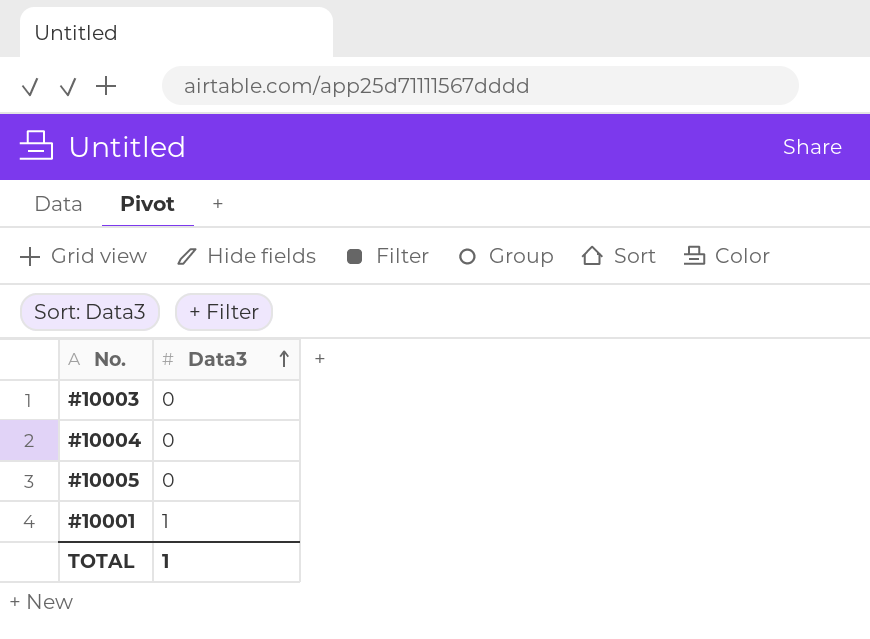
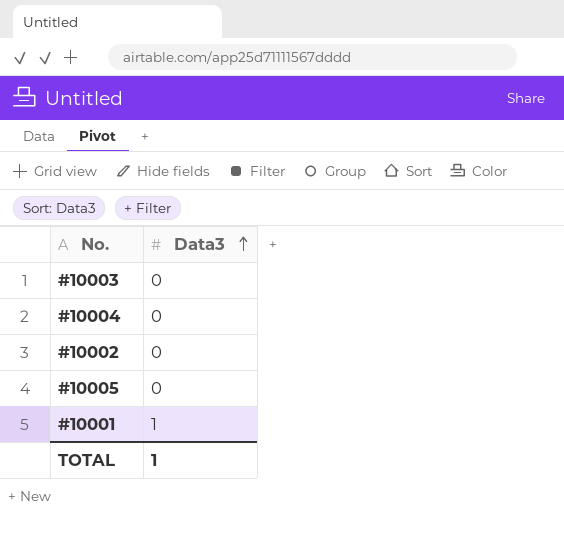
row #10002: none -> 0

